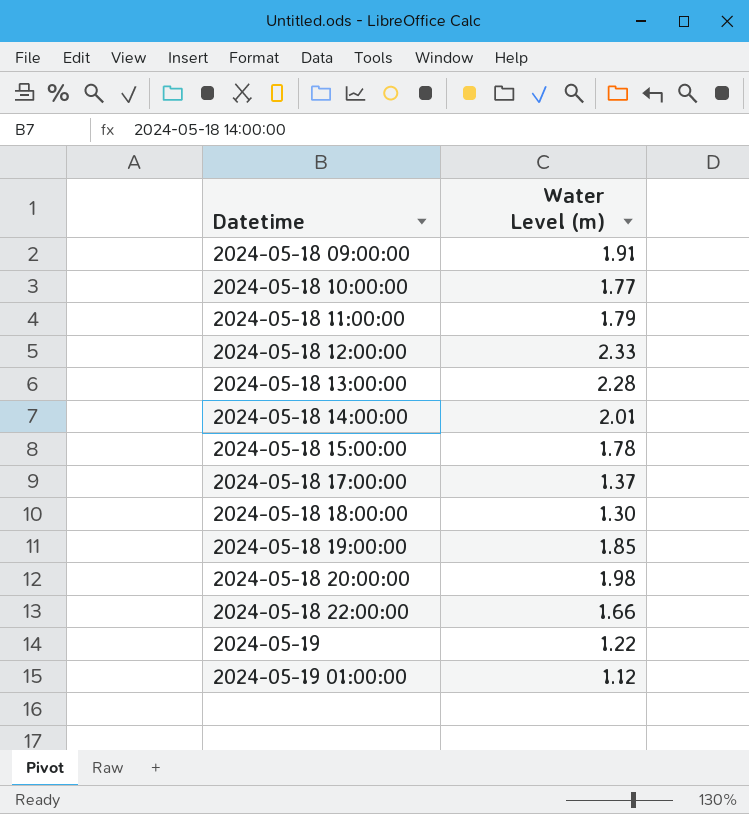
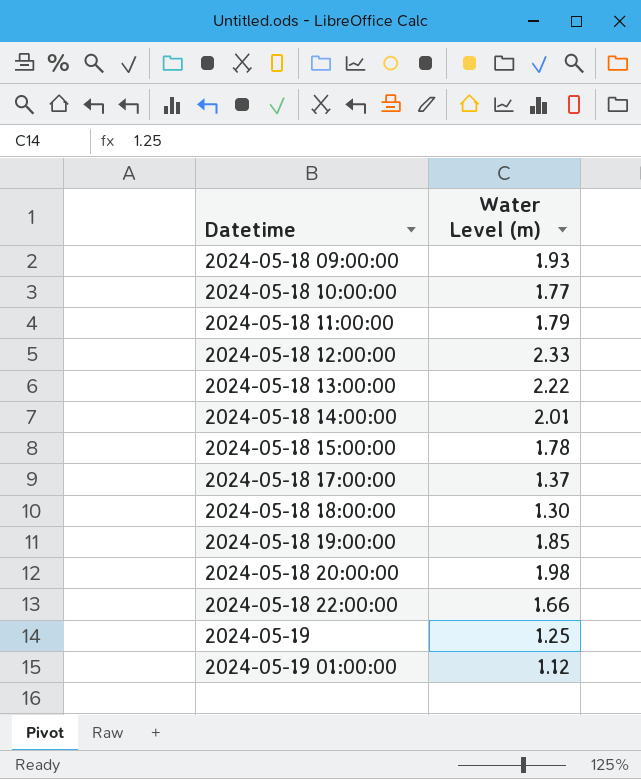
2024-05-18 09:00:00 | Water Level (m): 1.91 -> 1.93
2024-05-18 13:00:00 | Water Level (m): 2.28 -> 2.22
2024-05-19 | Water Level (m): 1.22 -> 1.25

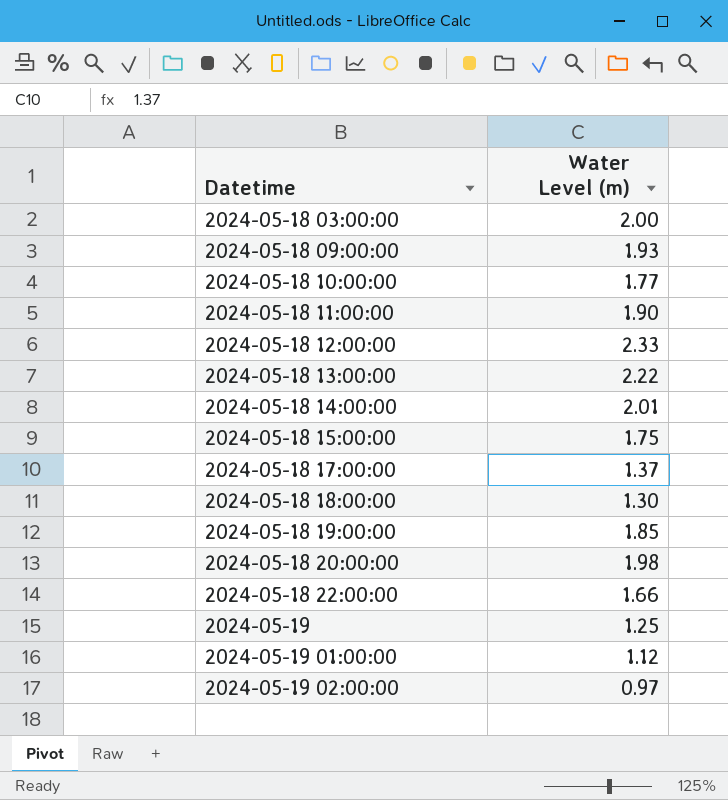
row 2024-05-18 03:00:00: none -> 2.00
2024-05-18 11:00:00 | Water Level (m): 1.79 -> 1.90
2024-05-18 15:00:00 | Water Level (m): 1.78 -> 1.75
row 2024-05-19 02:00:00: none -> 0.97

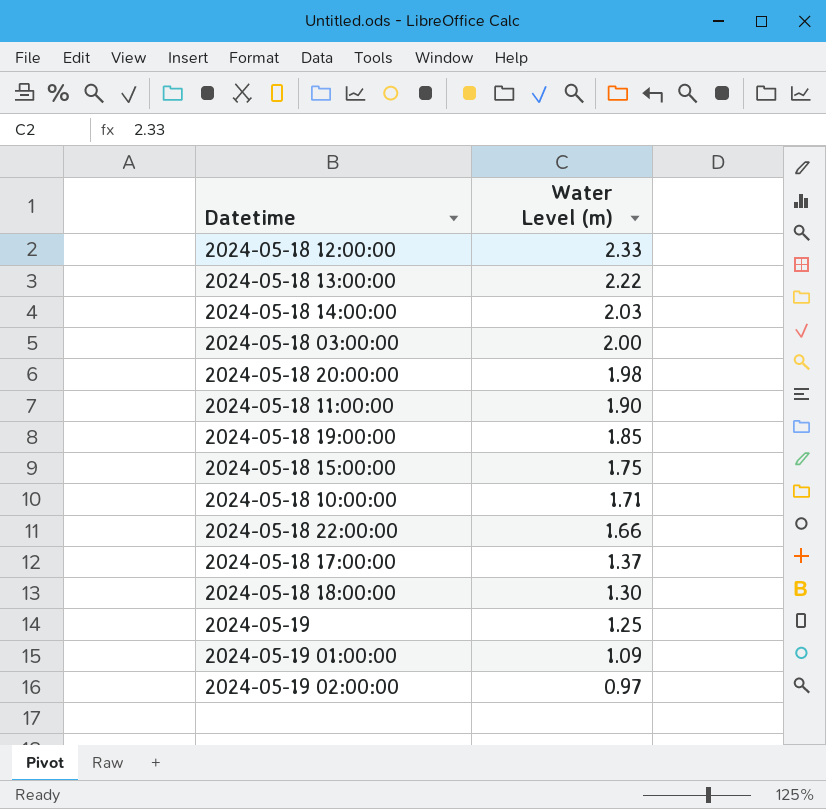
row order: Datetime ascending -> Water Level (m) descending
row 2024-05-18 09:00:00: 1.93 -> none
2024-05-18 14:00:00 | Water Level (m): 2.01 -> 2.03
2024-05-18 10:00:00 | Water Level (m): 1.77 -> 1.71
2024-05-19 01:00:00 | Water Level (m): 1.12 -> 1.09

